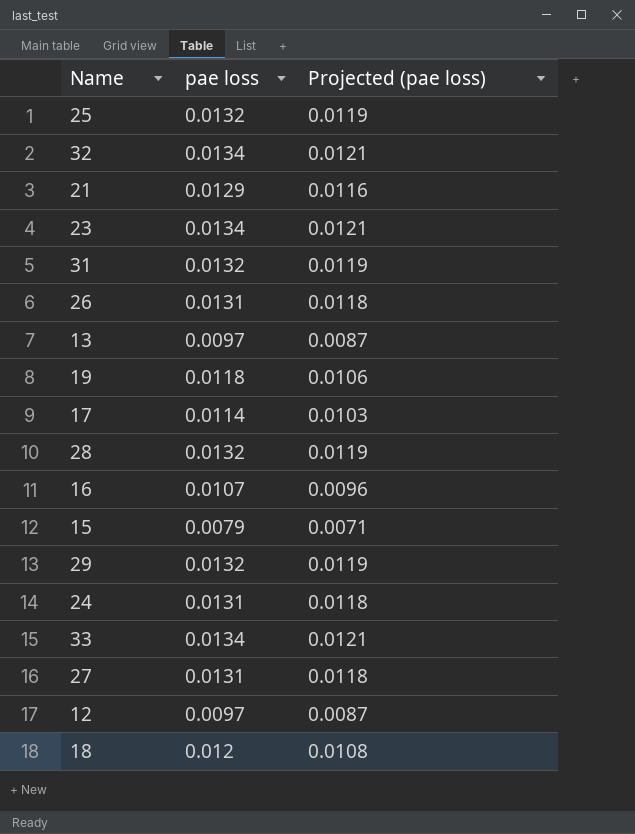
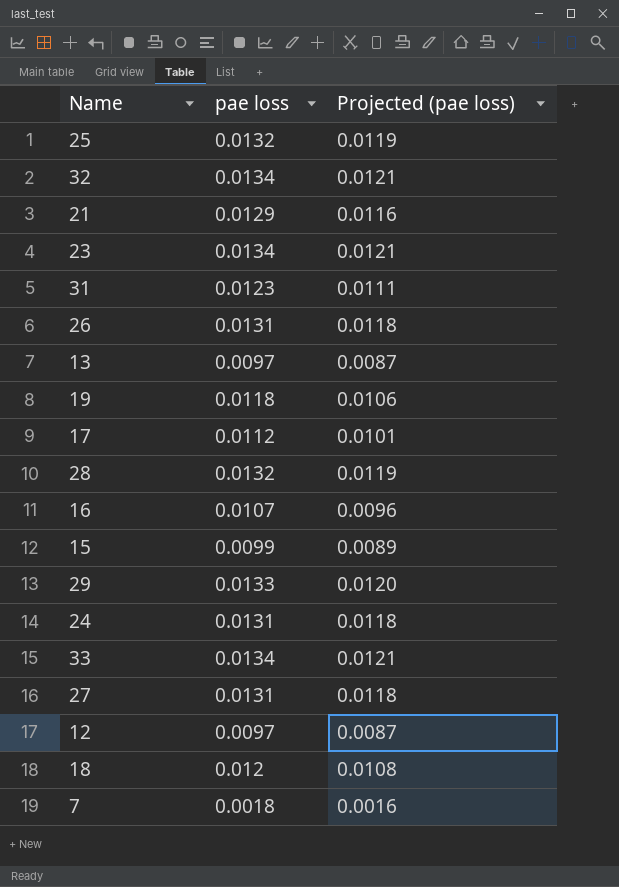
31 | pae loss: 0.0132 -> 0.0123
31 | Projected (pae loss): 0.0119 -> 0.0111
17 | pae loss: 0.0114 -> 0.0112
17 | Projected (pae loss): 0.0103 -> 0.0101
15 | pae loss: 0.0079 -> 0.0099
15 | Projected (pae loss): 0.0071 -> 0.0089
29 | pae loss: 0.0132 -> 0.0133
29 | Projected (pae loss): 0.0119 -> 0.0120
row 7: none -> 0.0018 | 0.0016

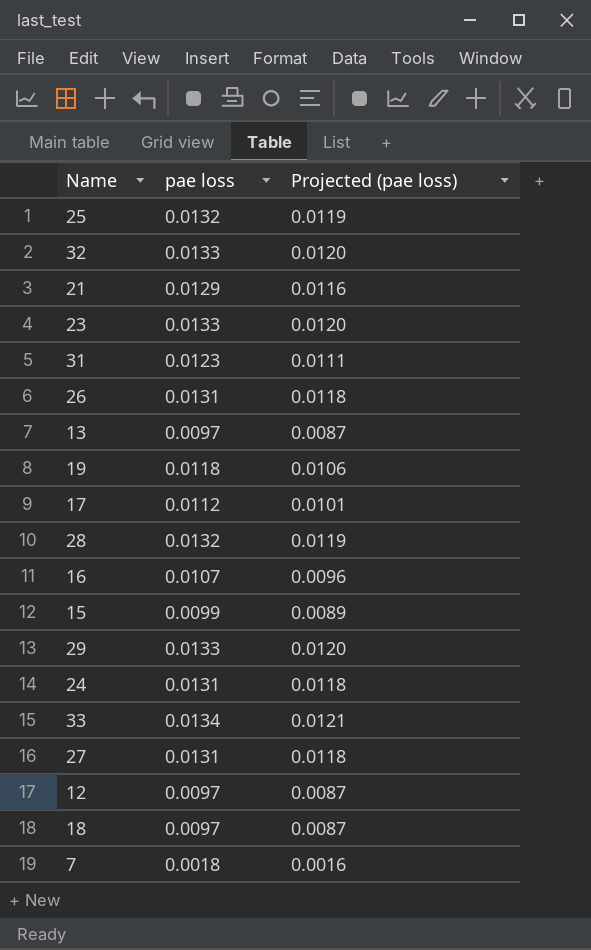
32 | pae loss: 0.0134 -> 0.0133
32 | Projected (pae loss): 0.0121 -> 0.0120
23 | pae loss: 0.0134 -> 0.0133
23 | Projected (pae loss): 0.0121 -> 0.0120
18 | pae loss: 0.012 -> 0.0097
18 | Projected (pae loss): 0.0108 -> 0.0087

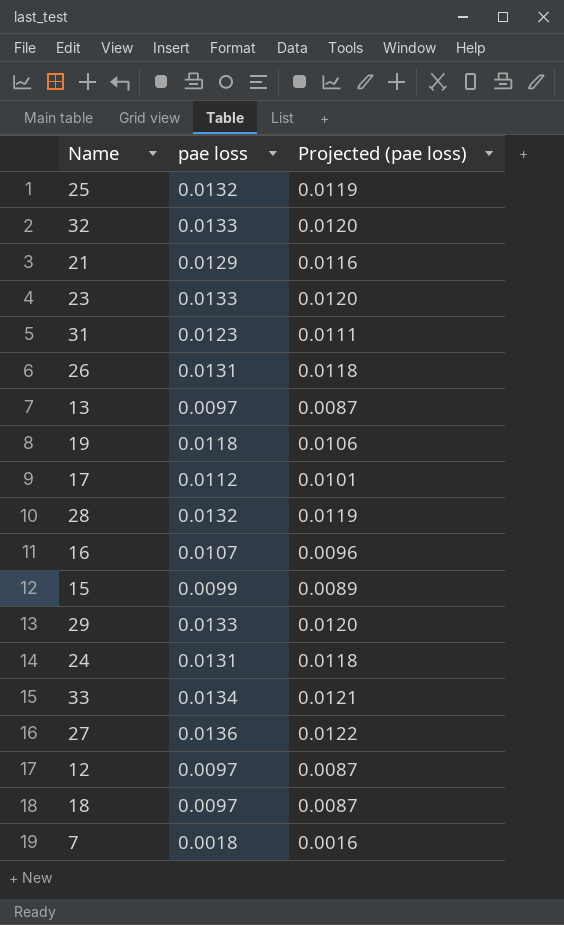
27 | pae loss: 0.0131 -> 0.0136
27 | Projected (pae loss): 0.0118 -> 0.0122

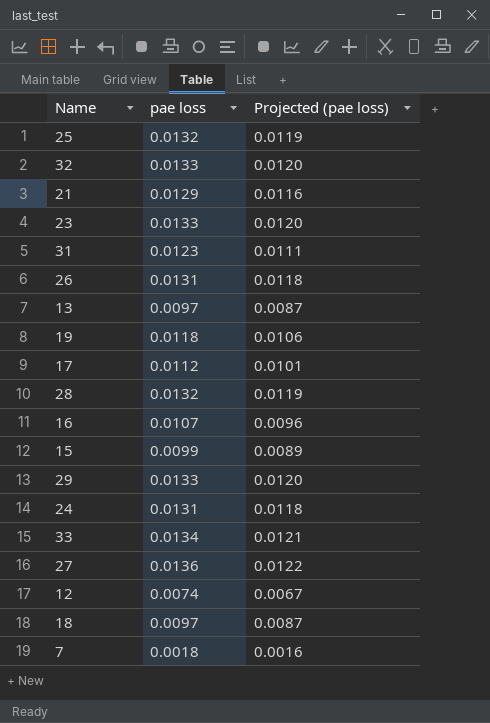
12 | pae loss: 0.0097 -> 0.0074
12 | Projected (pae loss): 0.0087 -> 0.0067

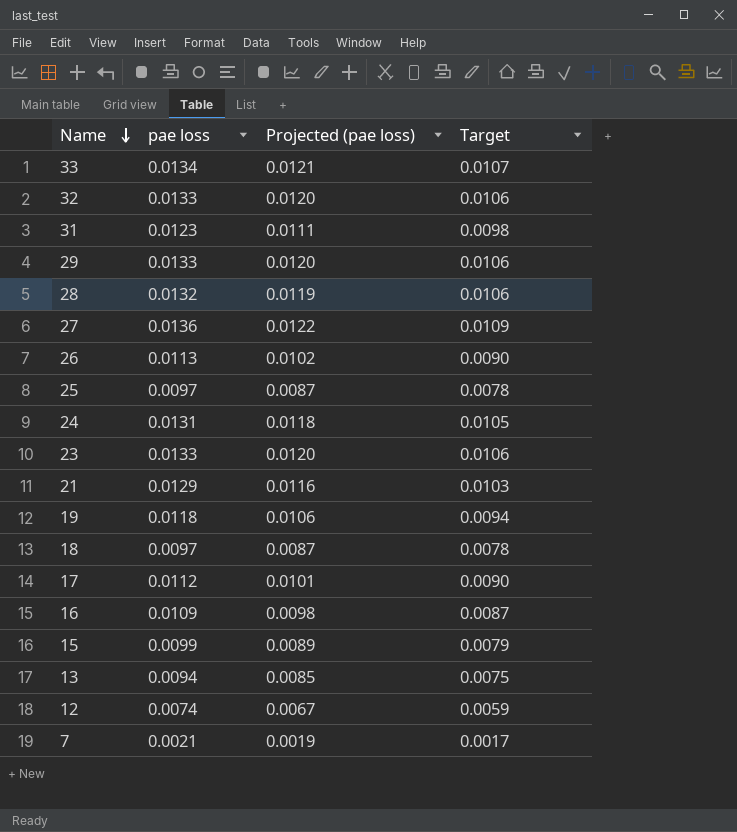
row order: none -> Name descending
column Target | formula: none -> [pae loss] * 0.8
26 | pae loss: 0.0131 -> 0.0113
26 | Projected (pae loss): 0.0118 -> 0.0102
25 | pae loss: 0.0132 -> 0.0097
25 | Projected (pae loss): 0.0119 -> 0.0087
16 | pae loss: 0.0107 -> 0.0109
16 | Projected (pae loss): 0.0096 -> 0.0098
13 | pae loss: 0.0097 -> 0.0094
13 | Projected (pae loss): 0.0087 -> 0.0085
7 | pae loss: 0.0018 -> 0.0021
7 | Projected (pae loss): 0.0016 -> 0.0019

